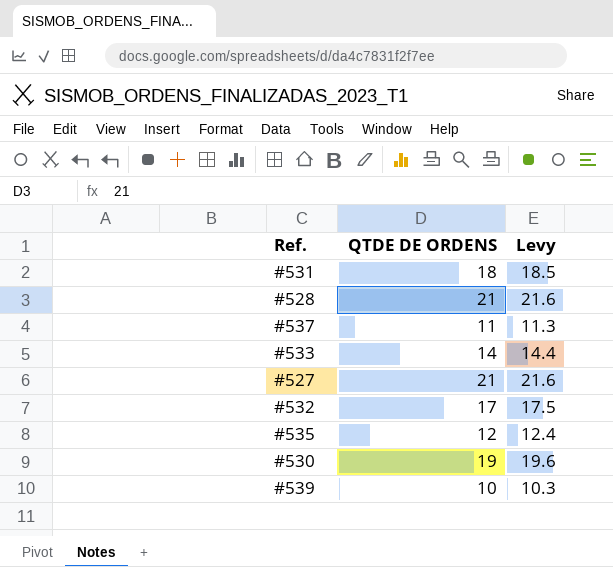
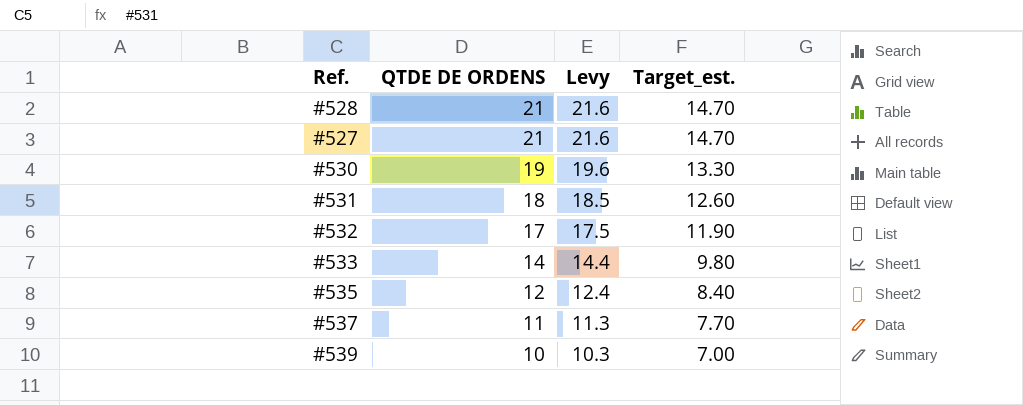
row order: none -> QTDE DE ORDENS descending
column Target_est. | formula: none -> [QTDE DE ORDENS] * 0.7

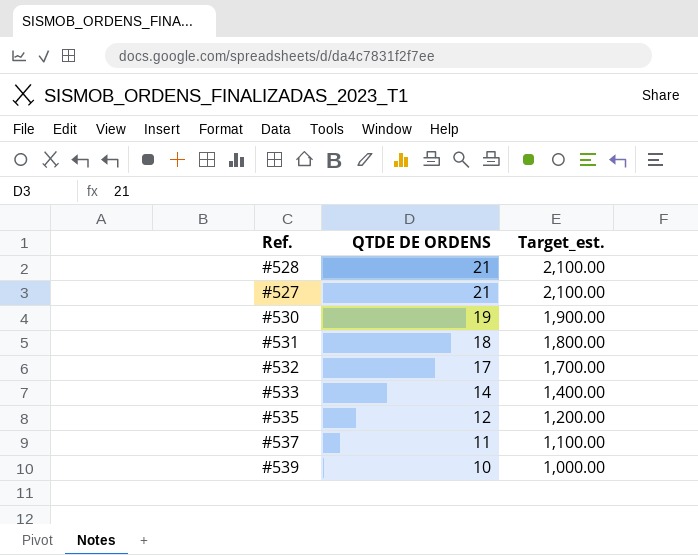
column Levy | formula: [QTDE DE ORDENS] * 1.03 -> none
column Target_est. | formula: [QTDE DE ORDENS] * 0.7 -> [QTDE DE ORDENS] * 100

